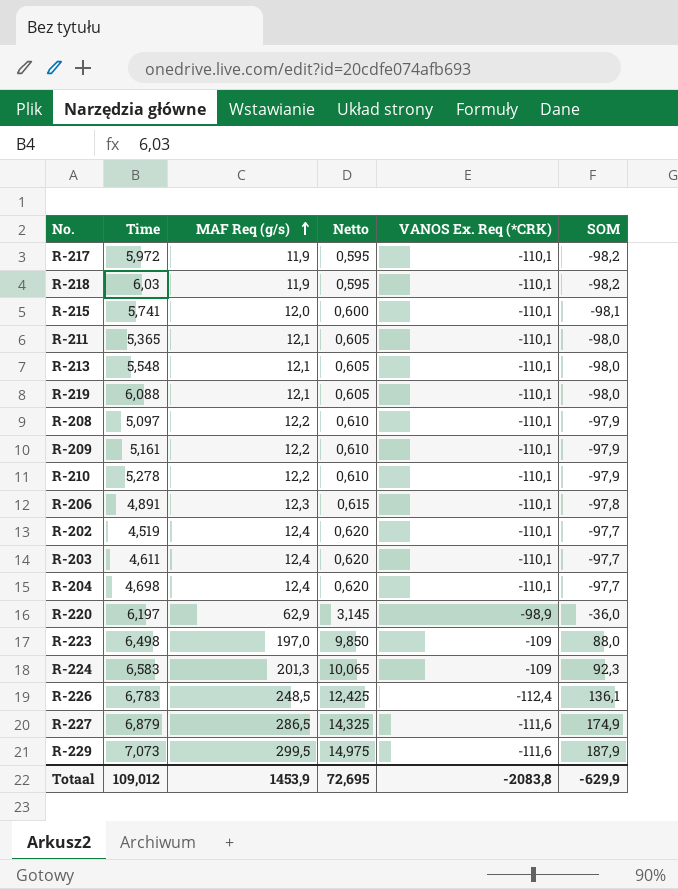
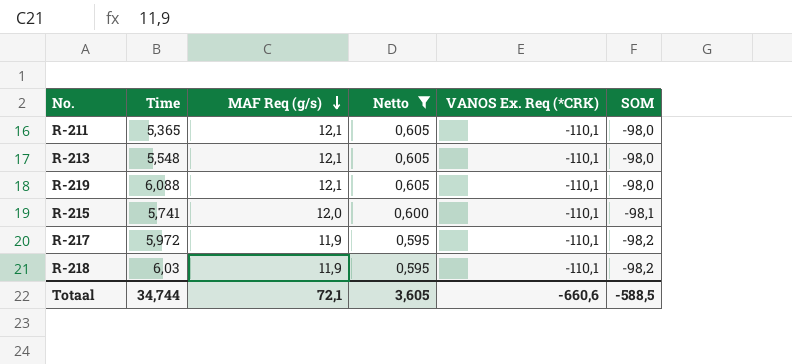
filter: none -> Netto <= 0,605
row order: MAF Req (g/s) ascending -> MAF Req (g/s) descending
Totaal | Time: 109,012 -> 34,744
Totaal | MAF Req (g/s): 1453,9 -> 72,1
Totaal | Netto: 72,695 -> 3,605
Totaal | VANOS Ex. Req (*CRK): -2083,8 -> -660,6
Totaal | SOM: -629,9 -> -588,5

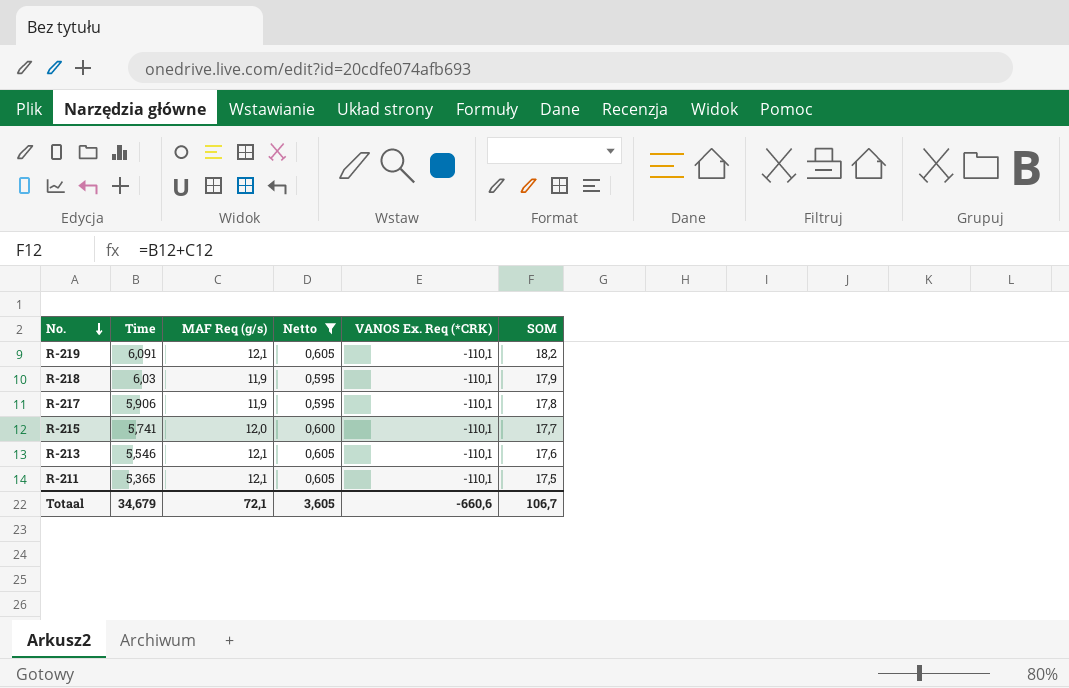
row order: MAF Req (g/s) descending -> No. descending
column SOM | formula: [MAF Req (g/s)] + [VANOS Ex. Req (*CRK)] -> [Time] + [MAF Req (g/s)]
R-219 | Time: 6,088 -> 6,091
R-217 | Time: 5,972 -> 5,906
R-213 | Time: 5,548 -> 5,546
Totaal | Time: 34,744 -> 34,679
Totaal | SOM: -588,5 -> 106,7

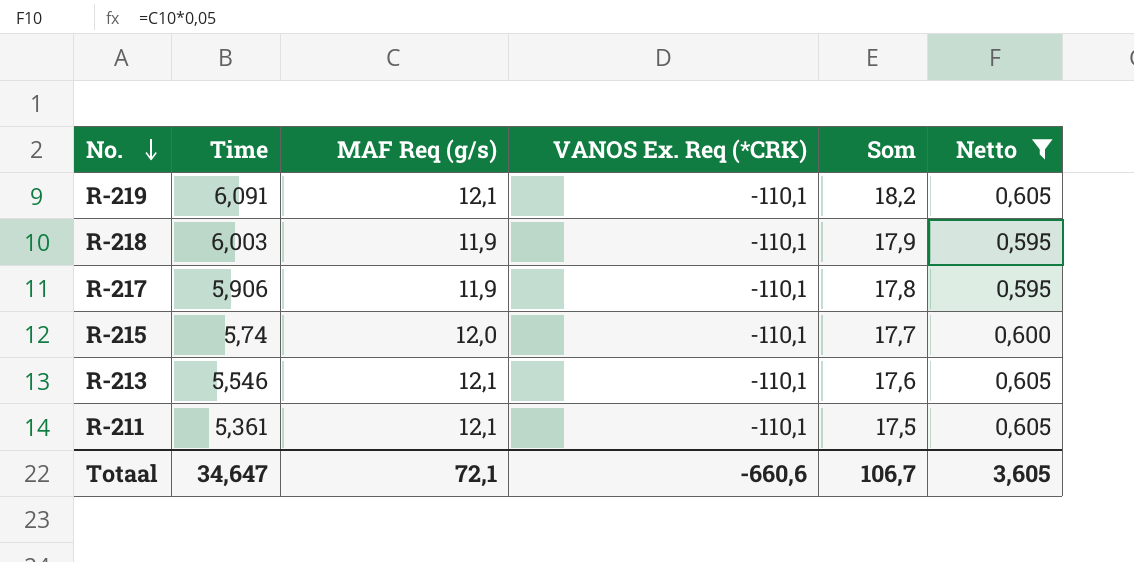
column name: SOM -> Som
column Netto | position: 4 -> 6
R-218 | Time: 6,03 -> 6,003
R-215 | Time: 5,741 -> 5,74
R-211 | Time: 5,365 -> 5,361
Totaal | Time: 34,679 -> 34,647

